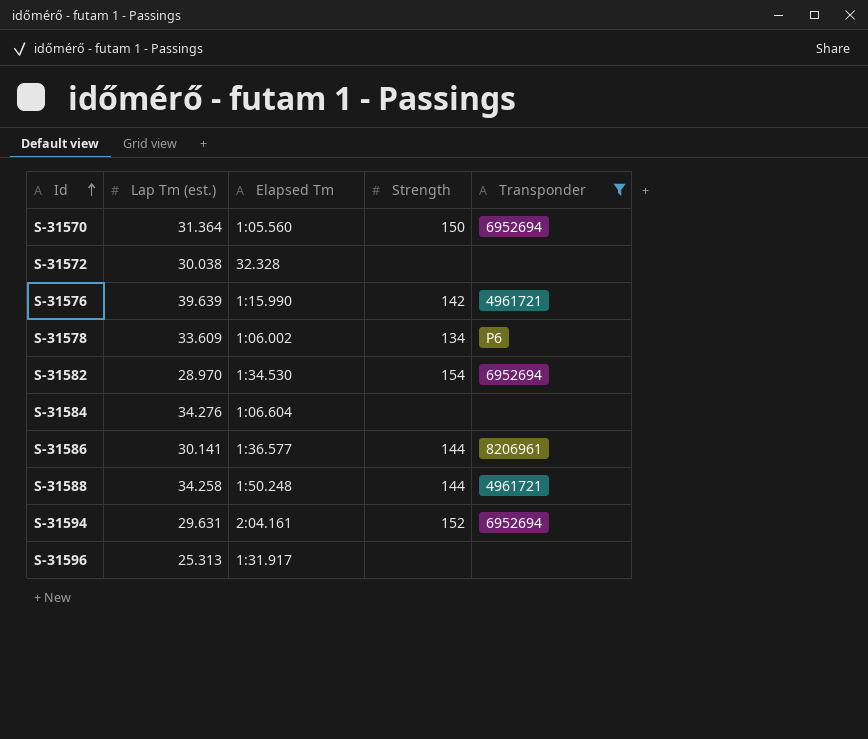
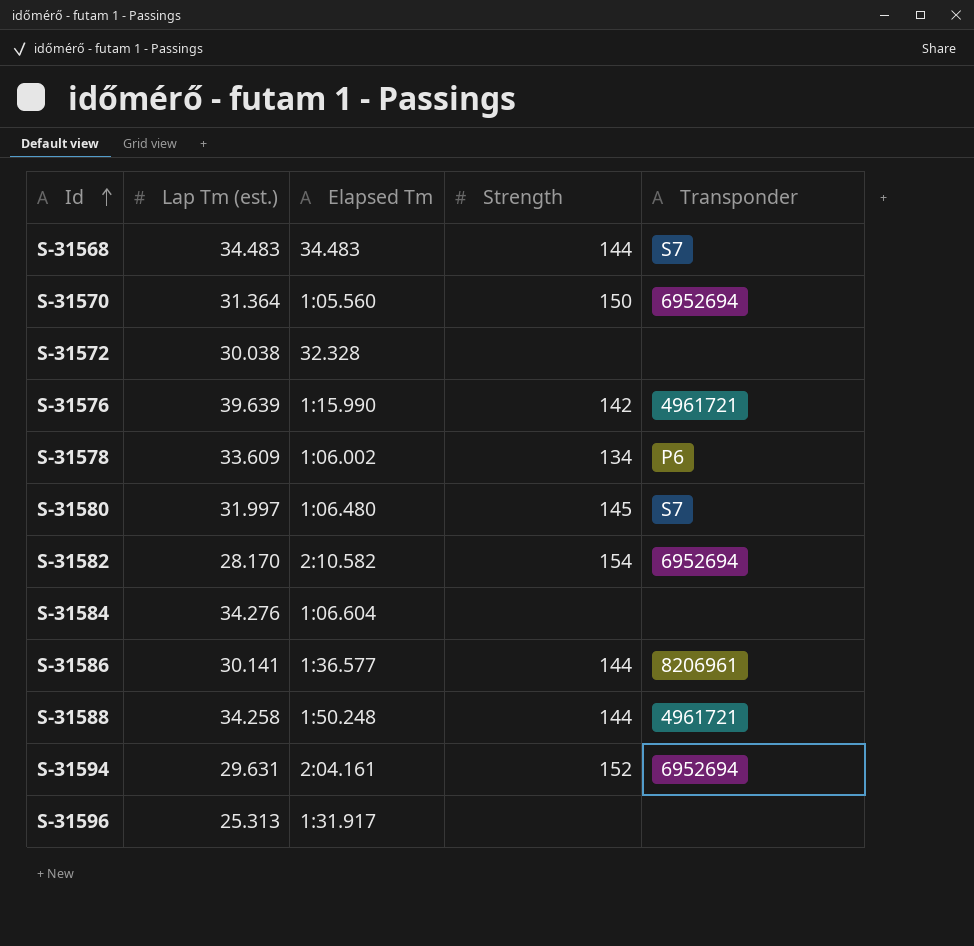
filter: Transponder != S7 -> none
S-31582 | Lap Tm (est.): 28.970 -> 28.170
S-31582 | Elapsed Tm: 1:34.530 -> 2:10.582

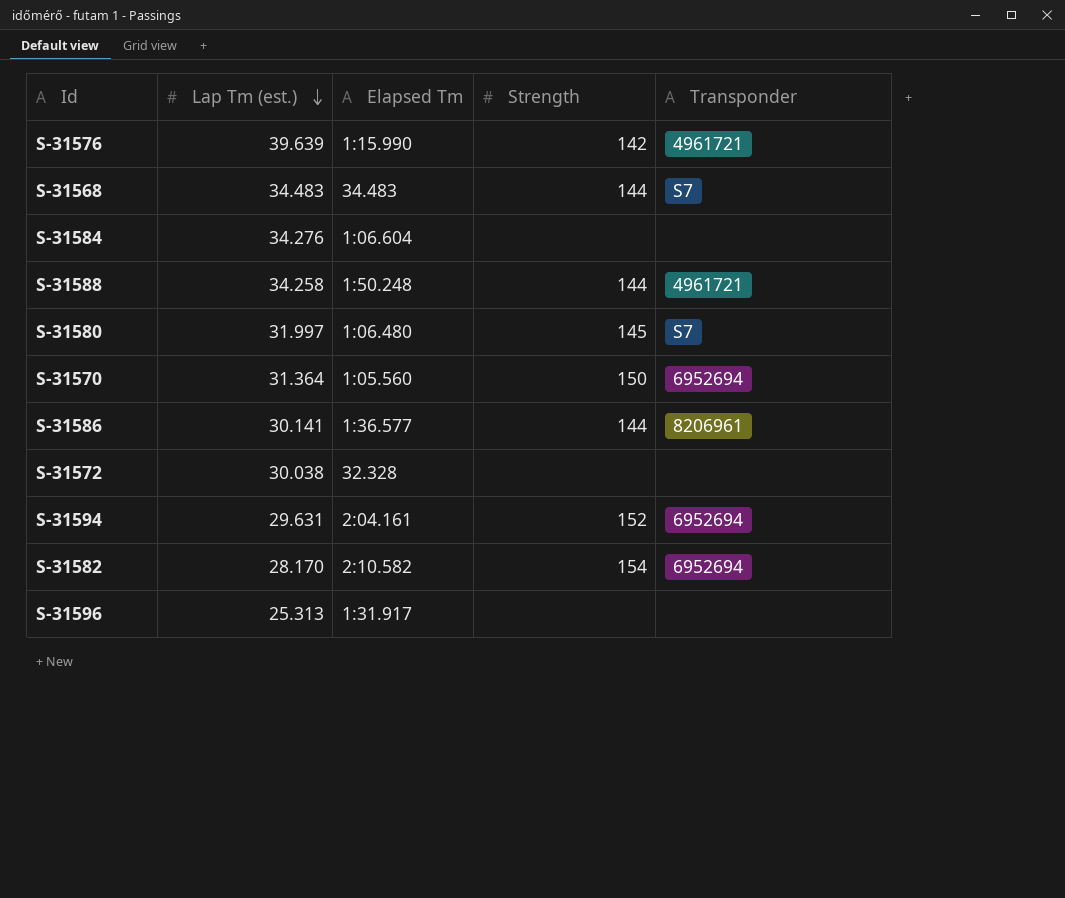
row order: Id ascending -> Lap Tm (est.) descending
row S-31578: 33.609 | 1:06.002 | 134 | P6 -> none

